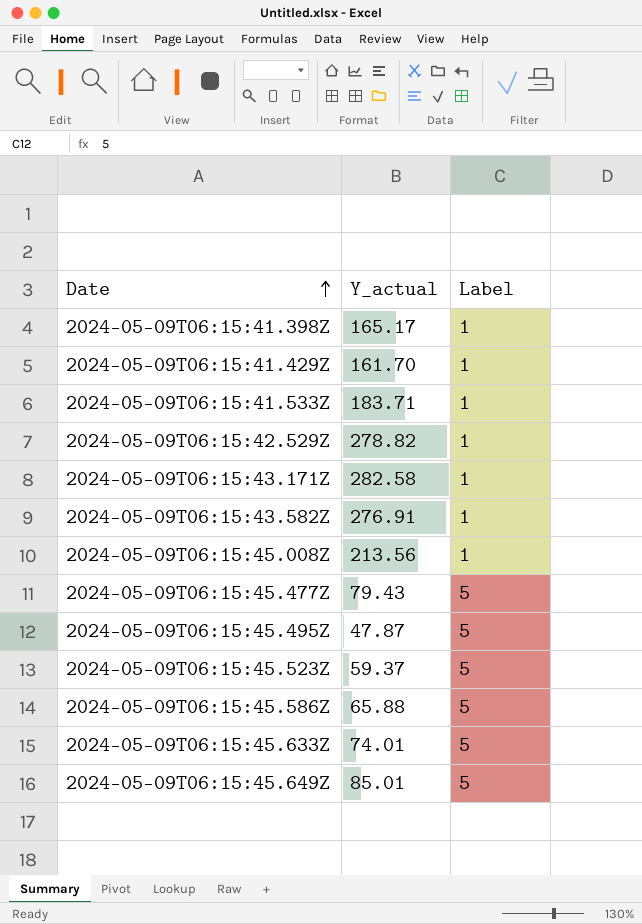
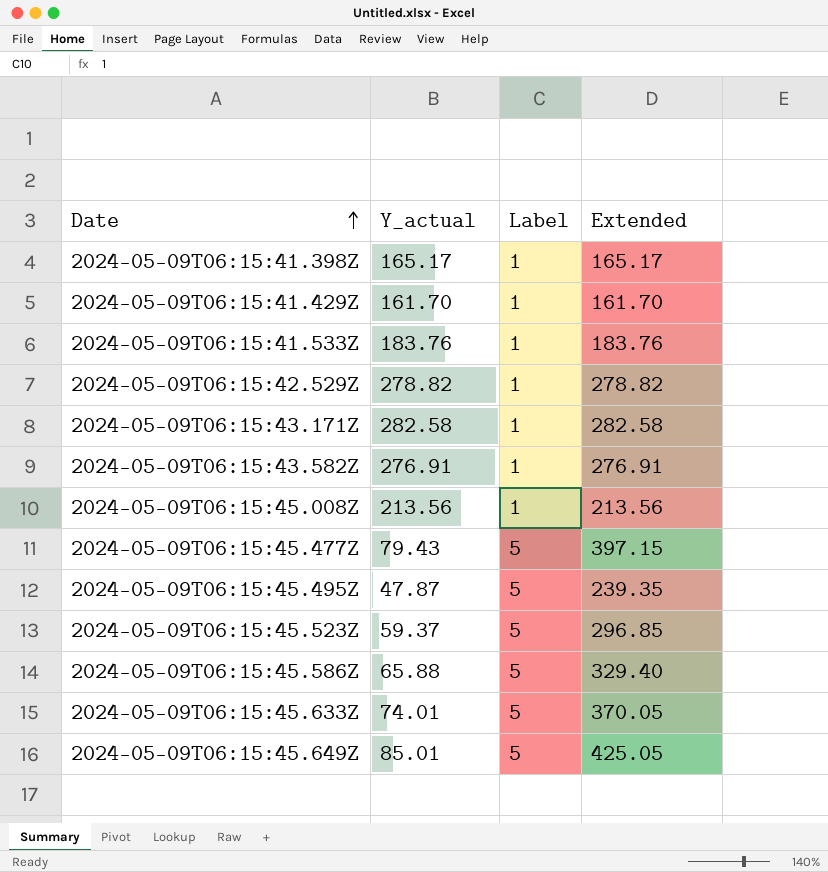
column Extended | formula: none -> [Y_actual] * [Label]
2024-05-09T06:15:41.533Z | Y_actual: 183.71 -> 183.76

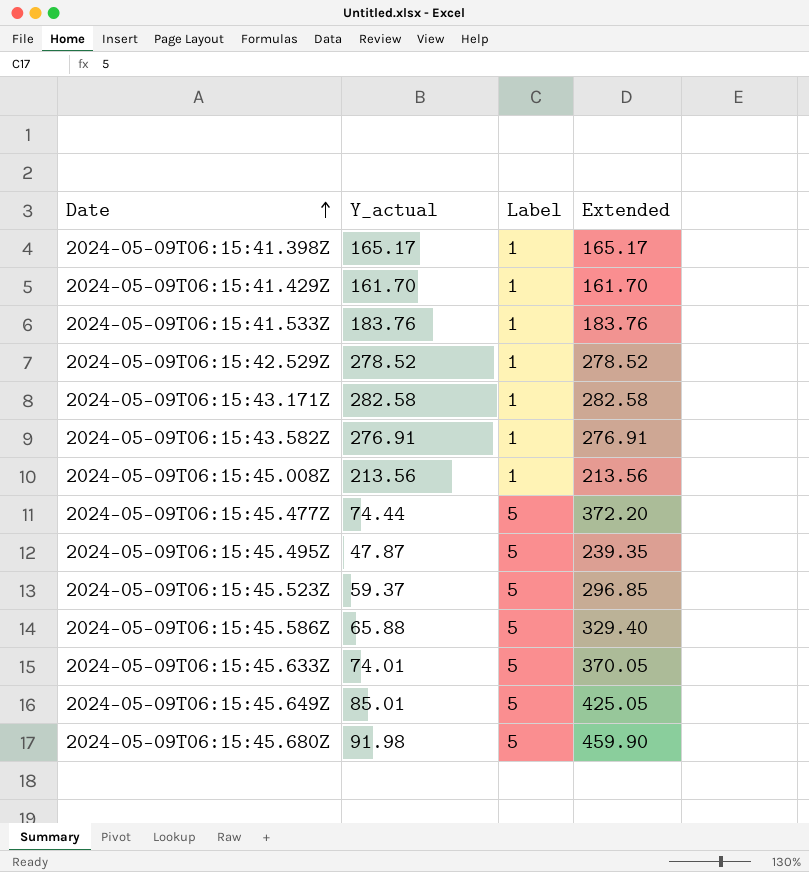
2024-05-09T06:15:42.529Z | Y_actual: 278.82 -> 278.52
2024-05-09T06:15:42.529Z | Extended: 278.82 -> 278.52
2024-05-09T06:15:45.477Z | Y_actual: 79.43 -> 74.44
2024-05-09T06:15:45.477Z | Extended: 397.15 -> 372.20
row 2024-05-09T06:15:45.680Z: none -> 91.98 | 5 | 459.90

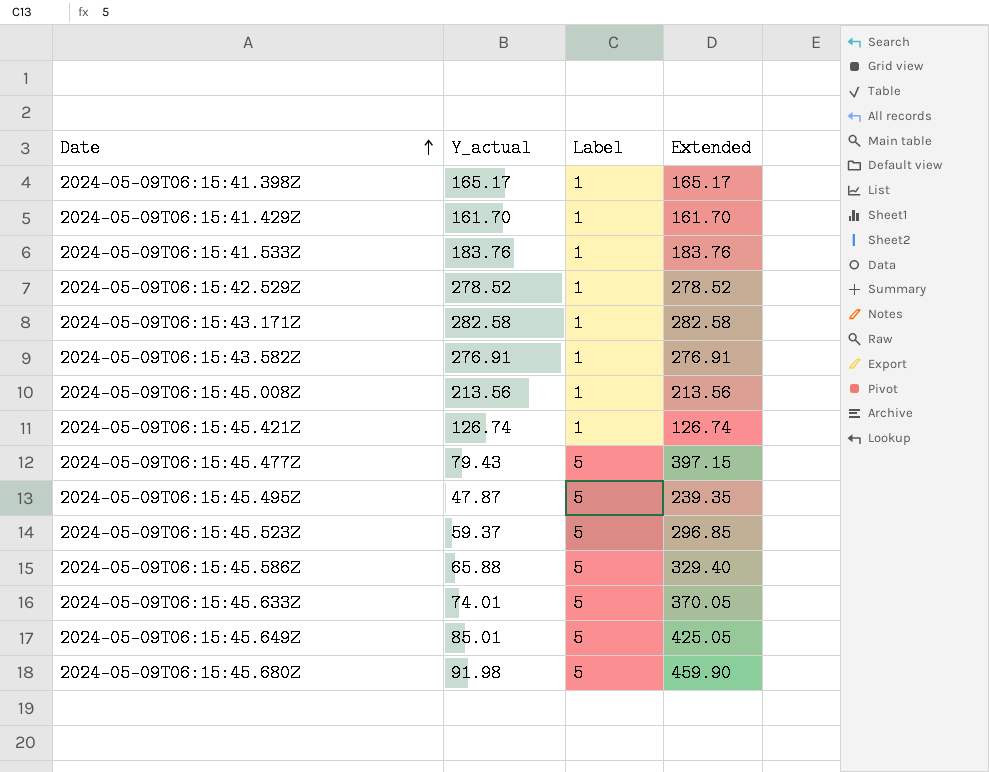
row 2024-05-09T06:15:45.421Z: none -> 126.74 | 1 | 126.74
2024-05-09T06:15:45.477Z | Y_actual: 74.44 -> 79.43
2024-05-09T06:15:45.477Z | Extended: 372.20 -> 397.15

